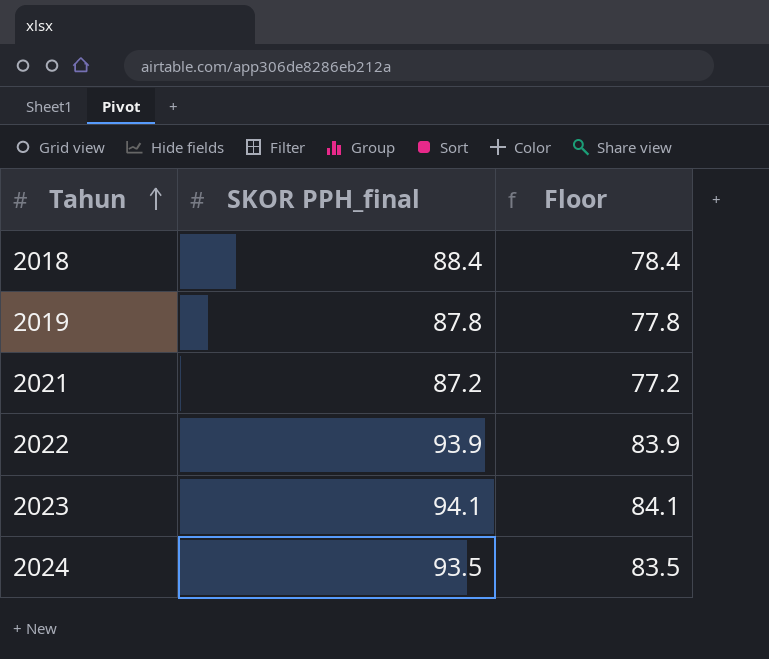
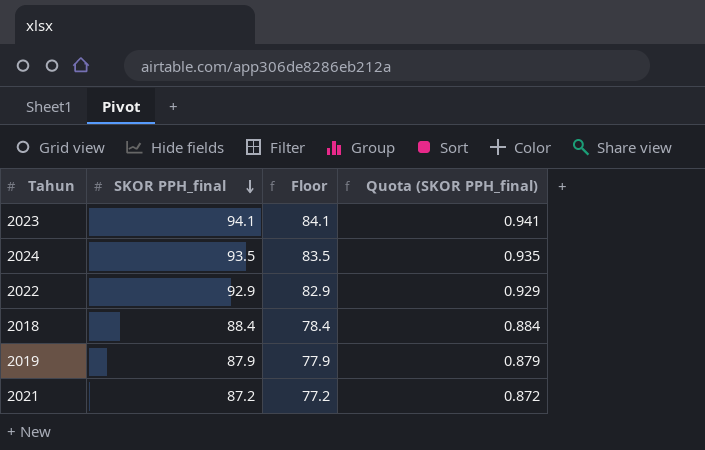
row order: Tahun ascending -> SKOR PPH_final descending
column Quota (SKOR PPH_final) | formula: none -> [SKOR PPH_final] * 0.01
2022 | SKOR PPH_final: 93.9 -> 92.9
2022 | Floor: 83.9 -> 82.9
2019 | SKOR PPH_final: 87.8 -> 87.9
2019 | Floor: 77.8 -> 77.9

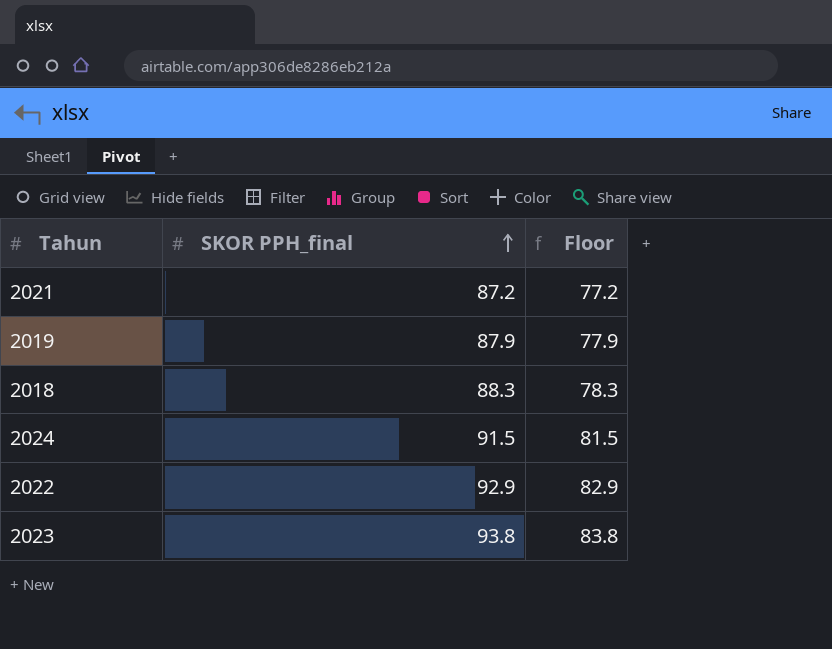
row order: SKOR PPH_final descending -> SKOR PPH_final ascending
column Quota (SKOR PPH_final) | formula: [SKOR PPH_final] * 0.01 -> none
2018 | SKOR PPH_final: 88.4 -> 88.3
2018 | Floor: 78.4 -> 78.3
2024 | SKOR PPH_final: 93.5 -> 91.5
2024 | Floor: 83.5 -> 81.5
2023 | SKOR PPH_final: 94.1 -> 93.8
2023 | Floor: 84.1 -> 83.8

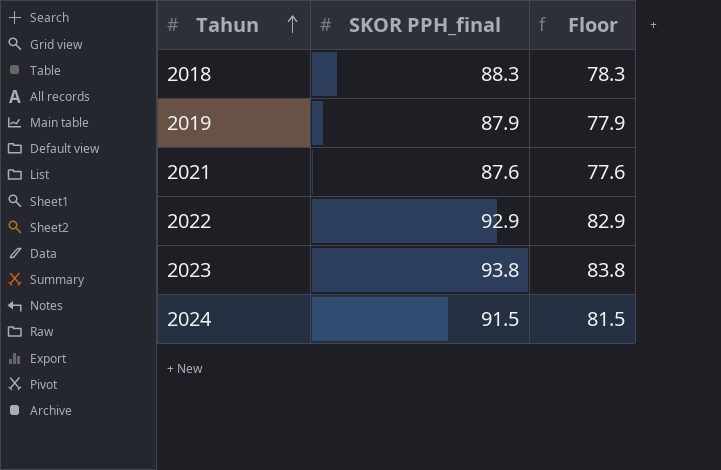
row order: SKOR PPH_final ascending -> Tahun ascending
2021 | SKOR PPH_final: 87.2 -> 87.6
2021 | Floor: 77.2 -> 77.6

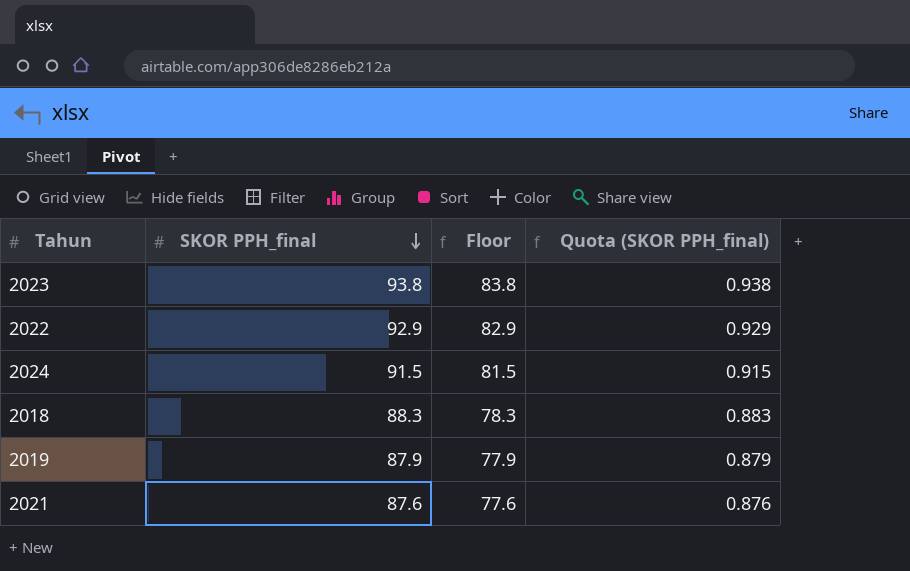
row order: Tahun ascending -> SKOR PPH_final descending
column Quota (SKOR PPH_final) | formula: none -> [SKOR PPH_final] * 0.01

